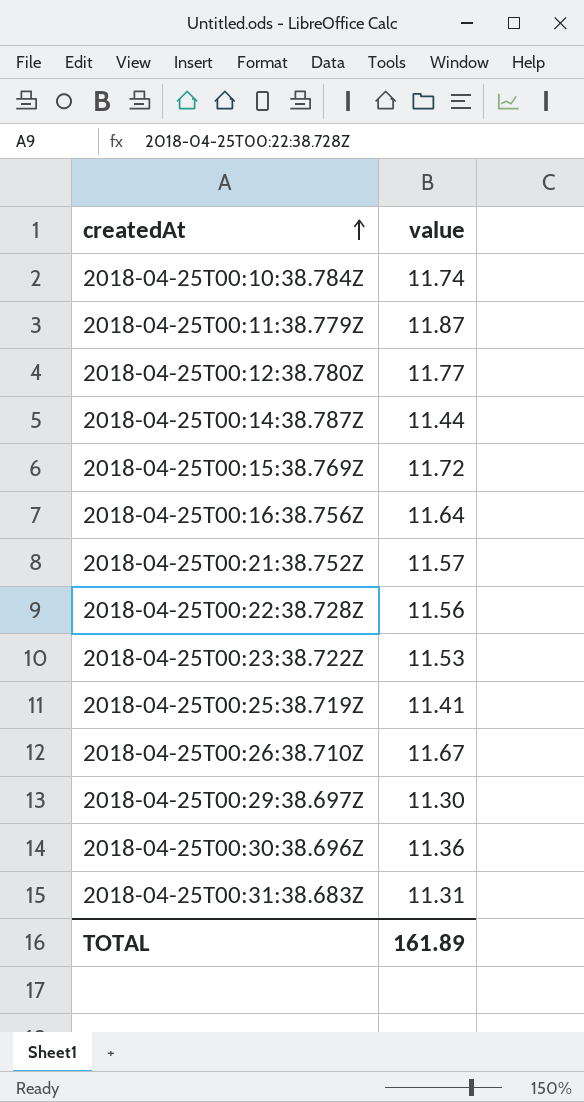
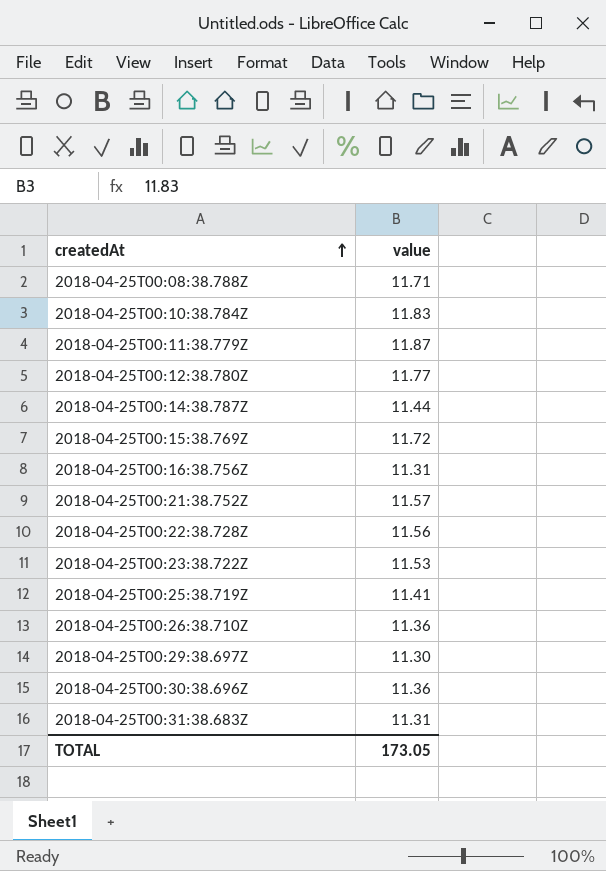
row 2018-04-25T00:08:38.788Z: none -> 11.71
2018-04-25T00:10:38.784Z | value: 11.74 -> 11.83
2018-04-25T00:16:38.756Z | value: 11.64 -> 11.31
2018-04-25T00:26:38.710Z | value: 11.67 -> 11.36
TOTAL | value: 161.89 -> 173.05

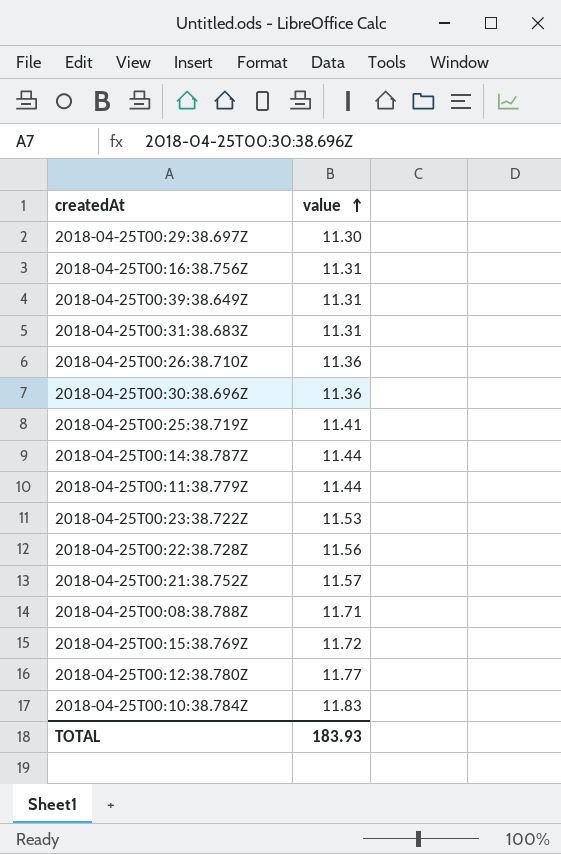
row order: createdAt ascending -> value ascending
row 2018-04-25T00:39:38.649Z: none -> 11.31
2018-04-25T00:11:38.779Z | value: 11.87 -> 11.44
TOTAL | value: 173.05 -> 183.93

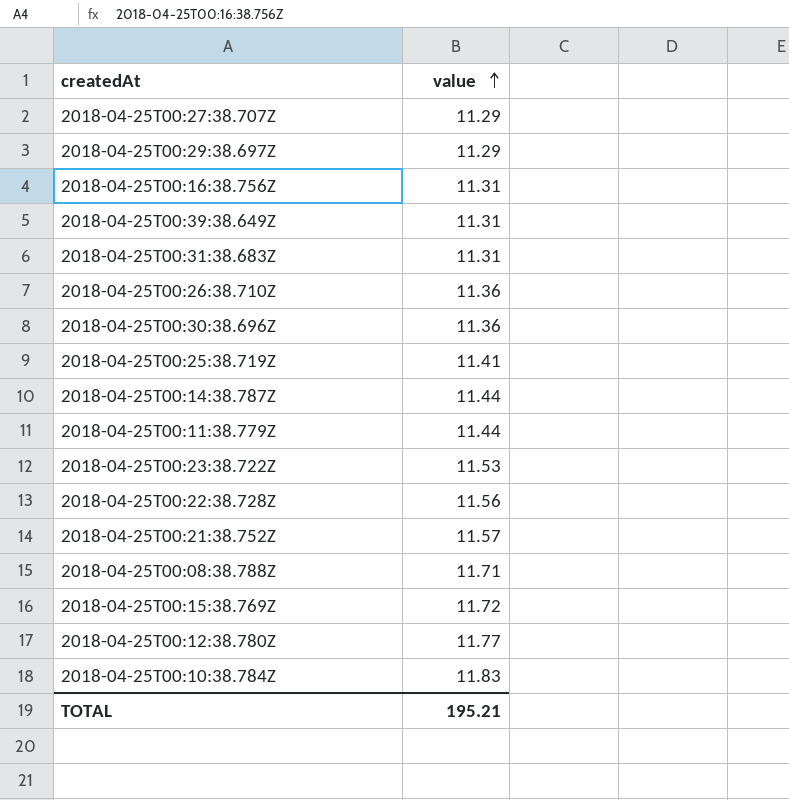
row 2018-04-25T00:27:38.707Z: none -> 11.29
2018-04-25T00:29:38.697Z | value: 11.30 -> 11.29
TOTAL | value: 183.93 -> 195.21

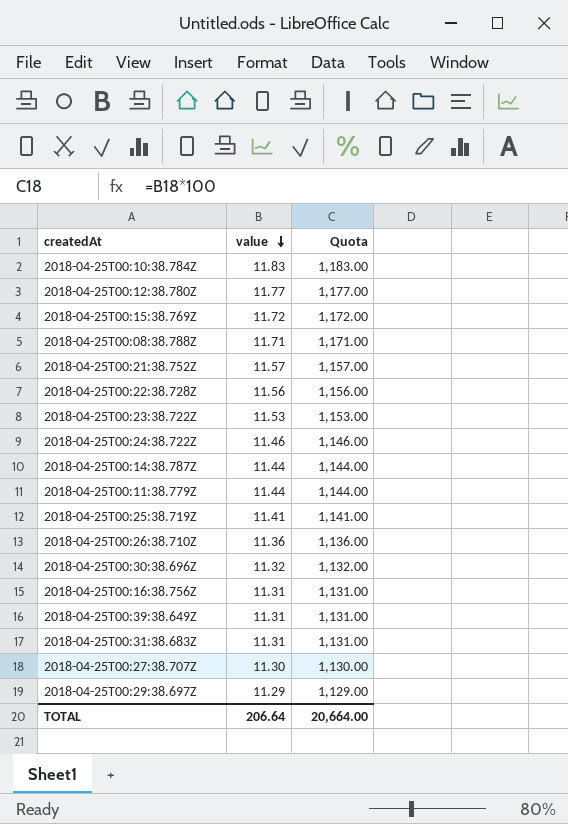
row order: value ascending -> value descending
column Quota | formula: none -> [value] * 100
row 2018-04-25T00:24:38.722Z: none -> 11.46 | 1,146.00
2018-04-25T00:30:38.696Z | value: 11.36 -> 11.32
2018-04-25T00:27:38.707Z | value: 11.29 -> 11.30
TOTAL | value: 195.21 -> 206.64

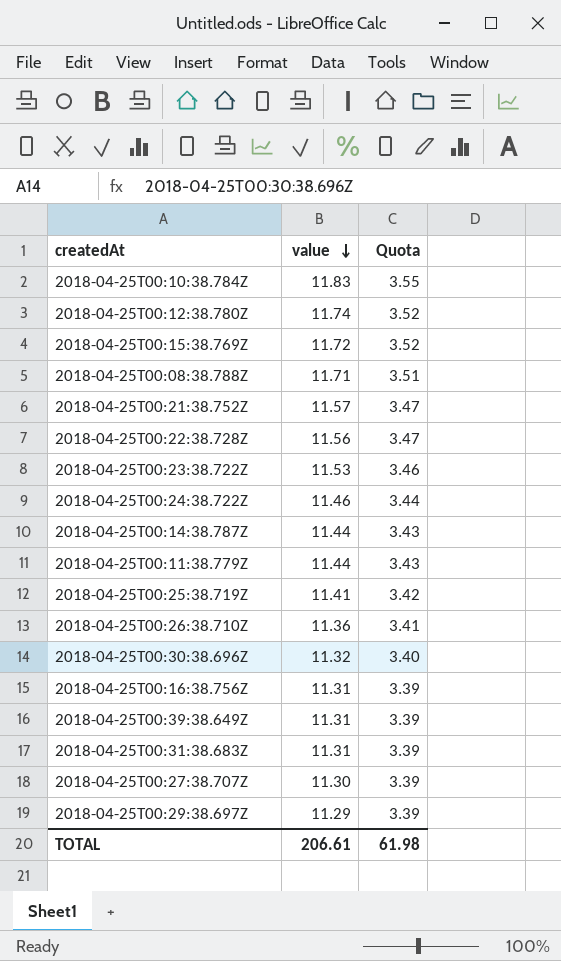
column Quota | formula: [value] * 100 -> [value] * 0.3
2018-04-25T00:12:38.780Z | value: 11.77 -> 11.74
TOTAL | value: 206.64 -> 206.61
TOTAL | Quota: 20,664.00 -> 61.98

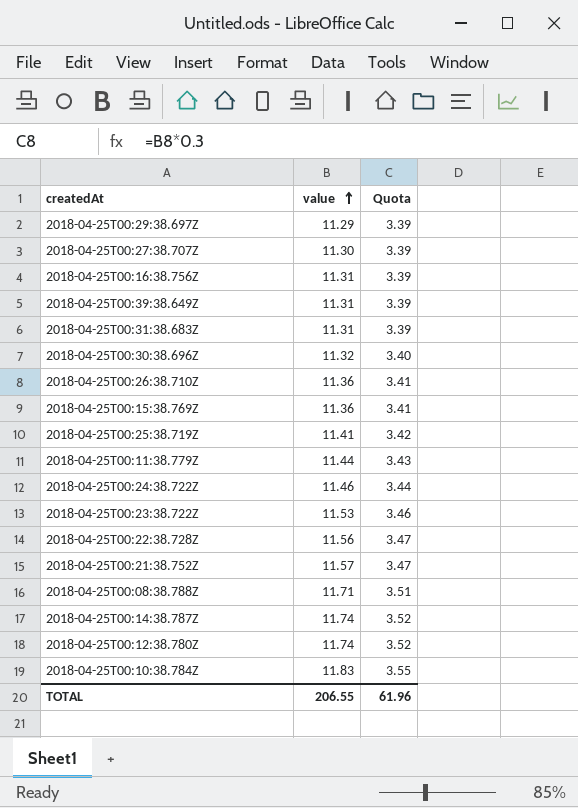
row order: value descending -> value ascending
2018-04-25T00:15:38.769Z | value: 11.72 -> 11.36
2018-04-25T00:15:38.769Z | Quota: 3.52 -> 3.41
2018-04-25T00:14:38.787Z | value: 11.44 -> 11.74
2018-04-25T00:14:38.787Z | Quota: 3.43 -> 3.52
TOTAL | value: 206.61 -> 206.55
TOTAL | Quota: 61.98 -> 61.96

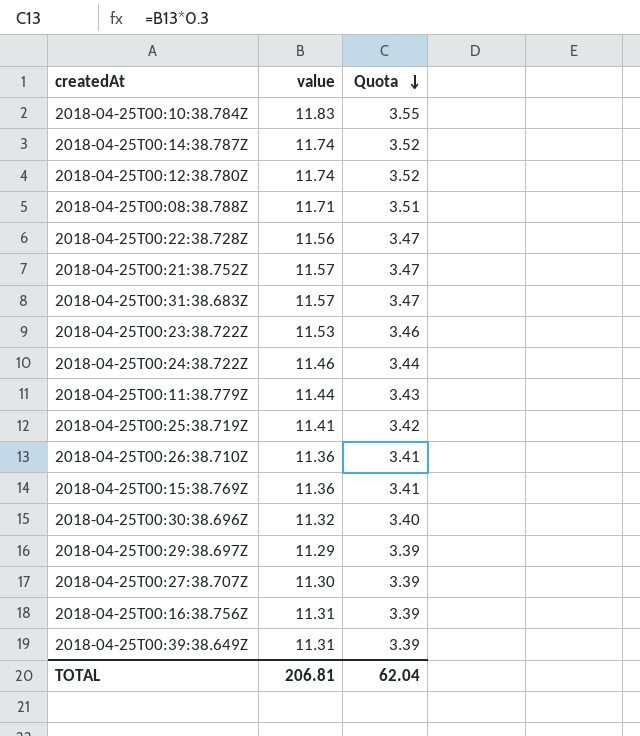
row order: value ascending -> Quota descending
2018-04-25T00:31:38.683Z | value: 11.31 -> 11.57
2018-04-25T00:31:38.683Z | Quota: 3.39 -> 3.47
TOTAL | value: 206.55 -> 206.81
TOTAL | Quota: 61.96 -> 62.04

